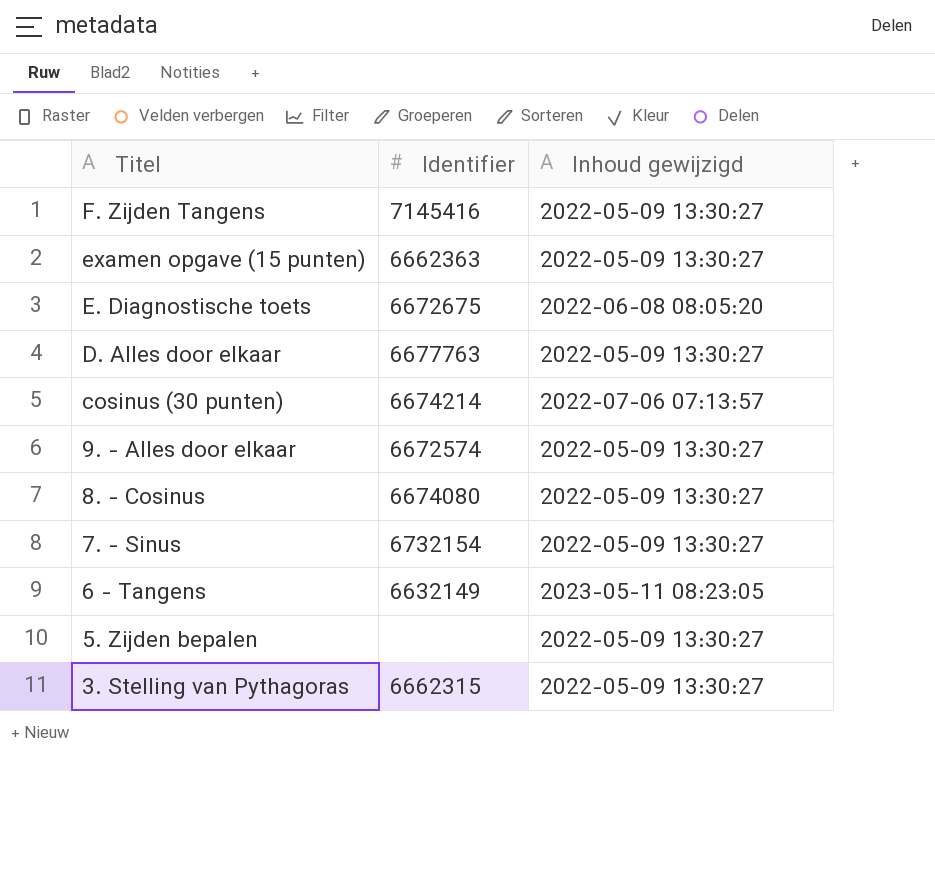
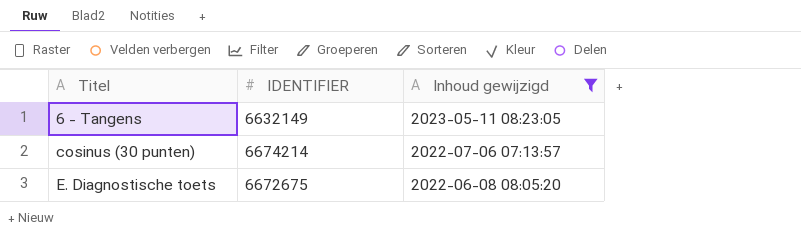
filter: none -> Inhoud gewijzigd != 2022-05-09 13:30:27
row order: Titel descending -> Titel ascending
column name: Identifier -> IDENTIFIER

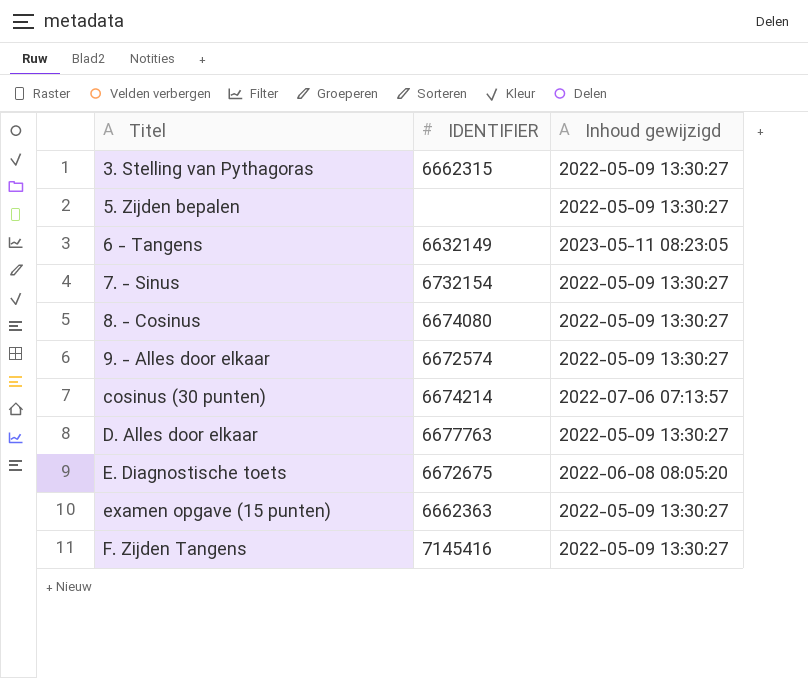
filter: Inhoud gewijzigd != 2022-05-09 13:30:27 -> none

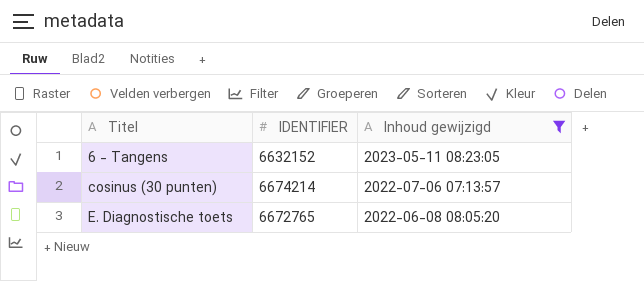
filter: none -> Inhoud gewijzigd != 2022-05-09 13:30:27
6 - Tangens | IDENTIFIER: 6632149 -> 6632152
E. Diagnostische toets | IDENTIFIER: 6672675 -> 6672765

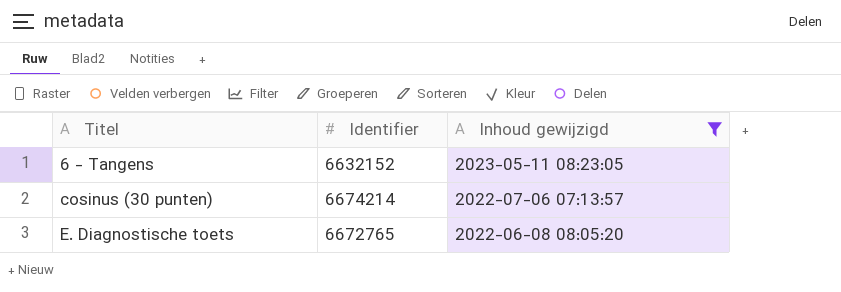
column name: IDENTIFIER -> Identifier

